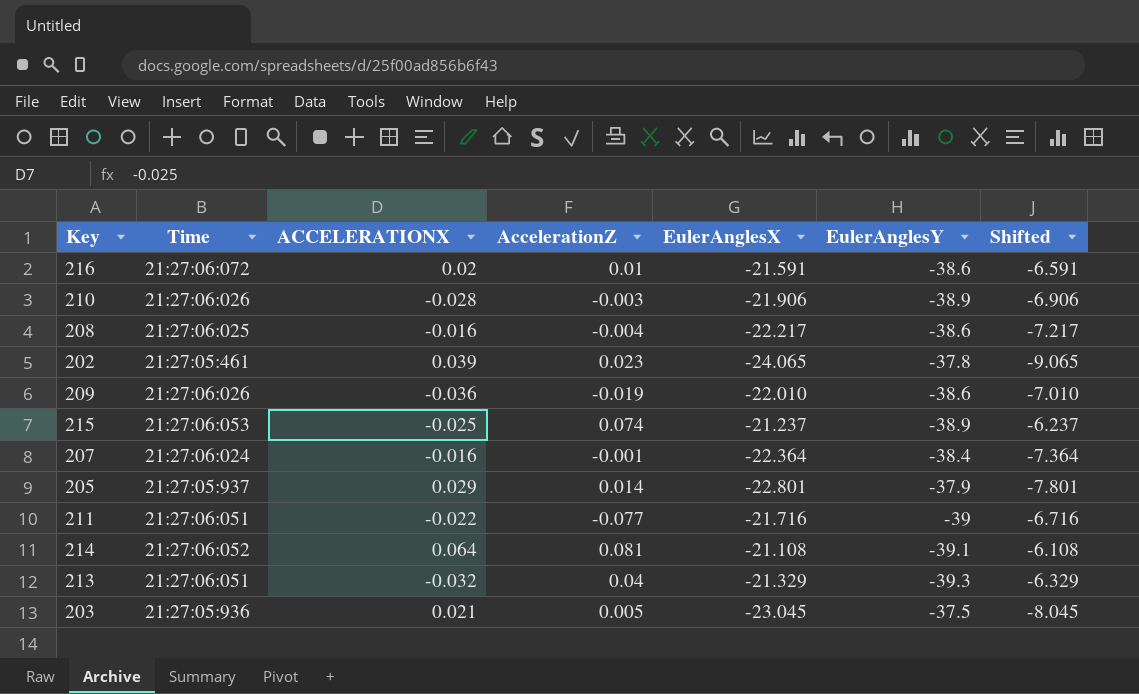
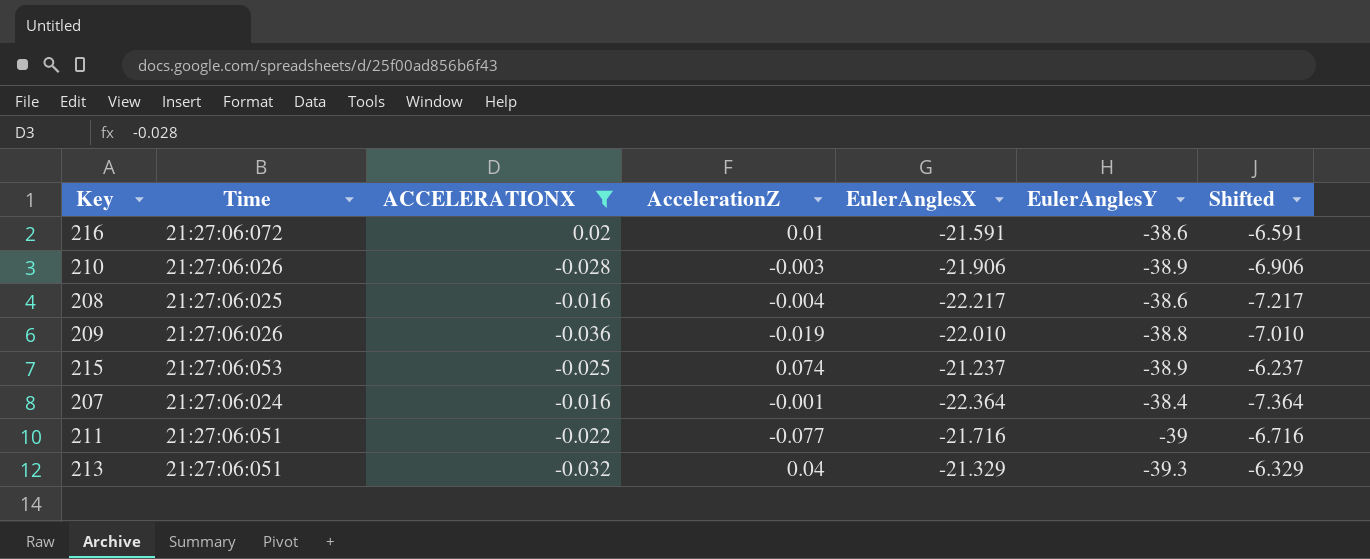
filter: none -> ACCELERATIONX <= 0.02
209 | EulerAnglesY: -38.6 -> -38.8

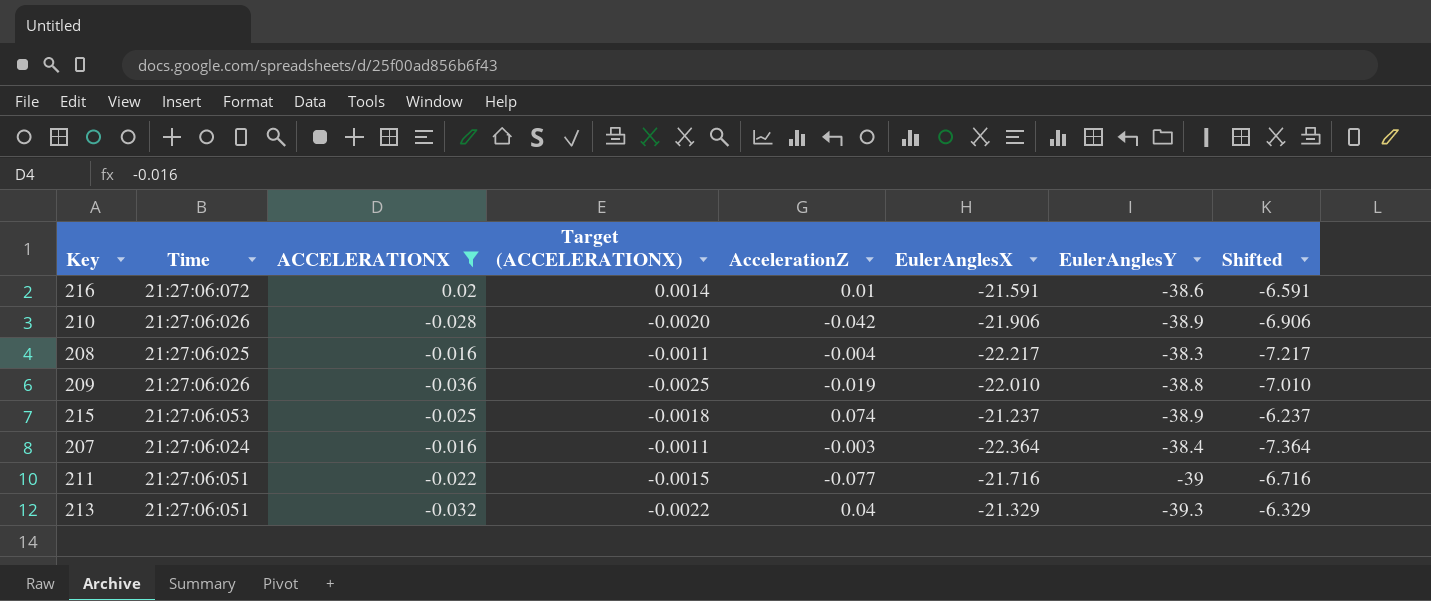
column Target (ACCELERATIONX) | formula: none -> [ACCELERATIONX] * 0.07
210 | AccelerationZ: -0.003 -> -0.042
208 | EulerAnglesY: -38.6 -> -38.3
207 | AccelerationZ: -0.001 -> -0.003

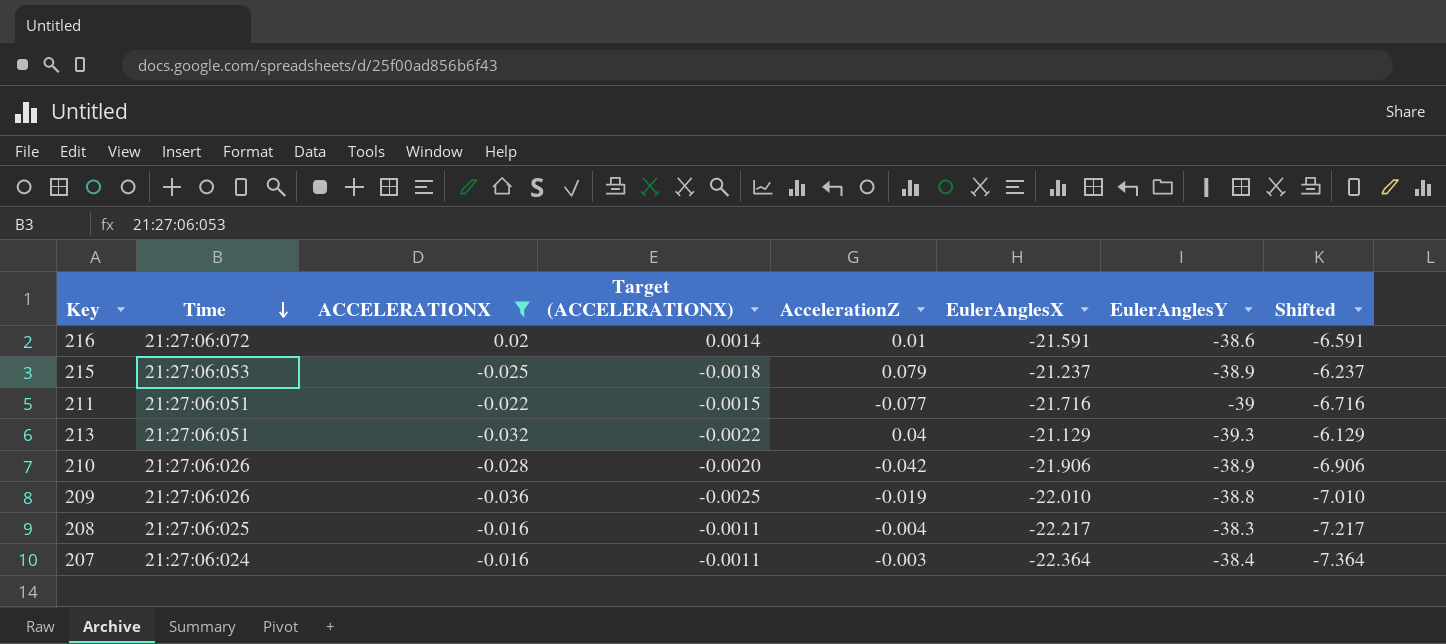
row order: none -> Time descending
215 | AccelerationZ: 0.074 -> 0.079
213 | EulerAnglesX: -21.329 -> -21.129
213 | Shifted: -6.329 -> -6.129

